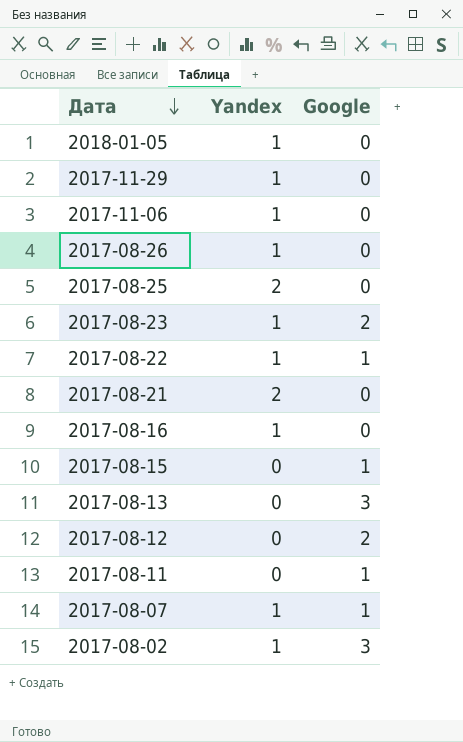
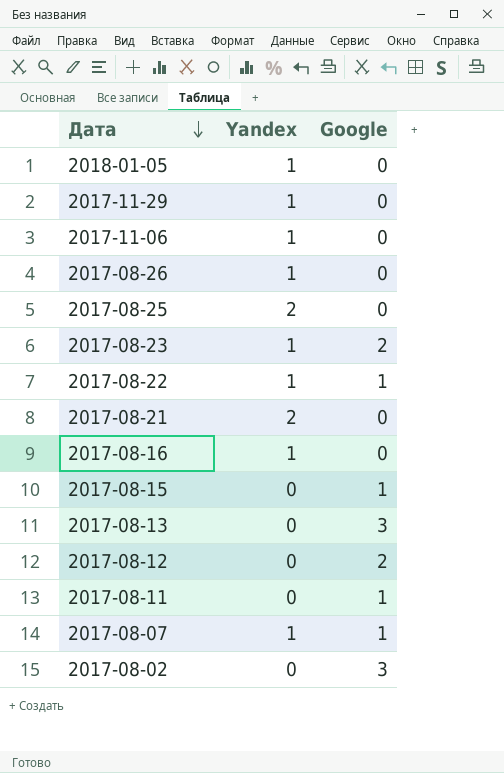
2017-08-02 | Yandex: 1 -> 0

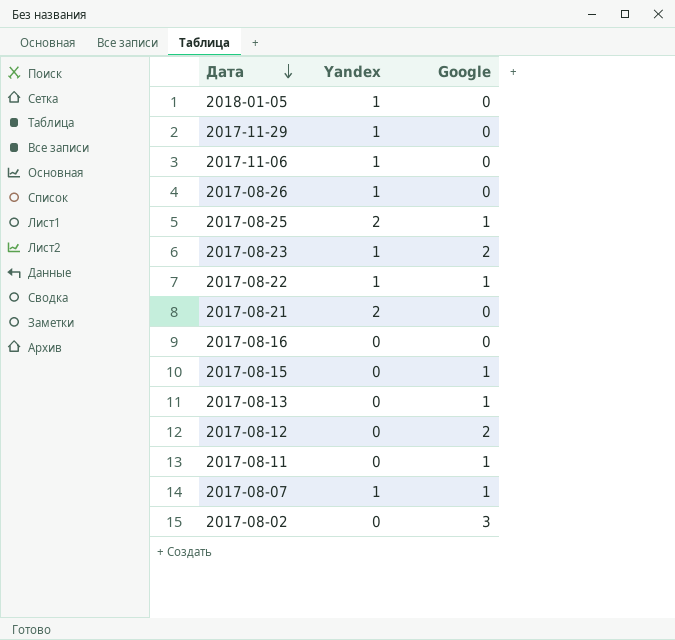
2017-08-25 | Google: 0 -> 1
2017-08-16 | Yandex: 1 -> 0
2017-08-13 | Google: 3 -> 1

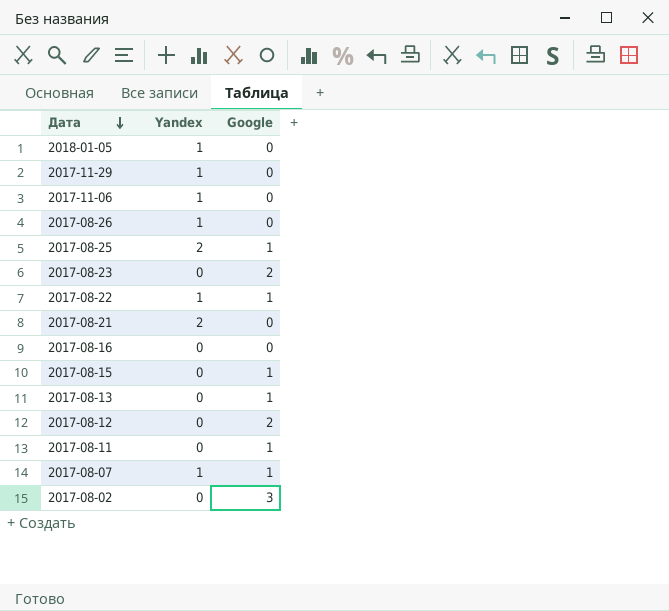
2017-08-23 | Yandex: 1 -> 0

